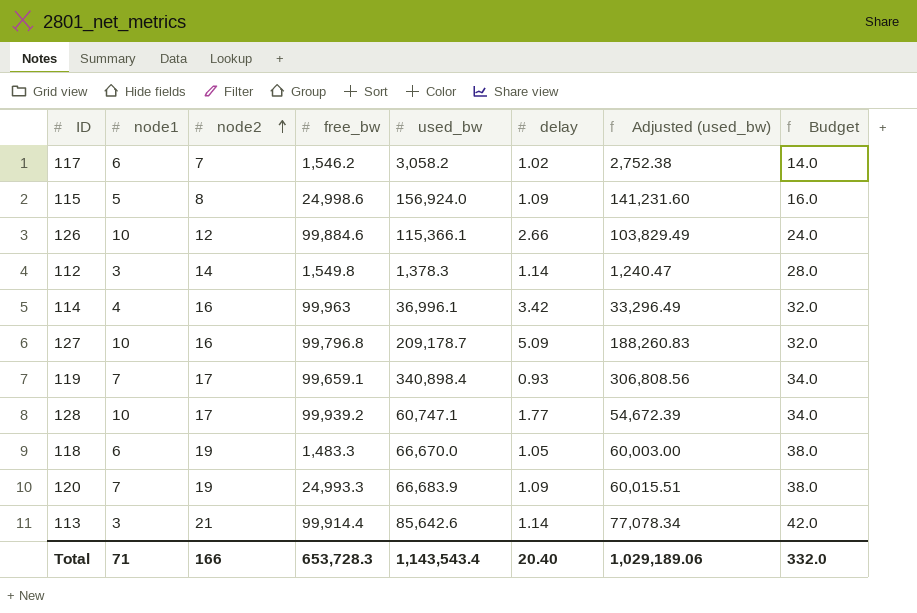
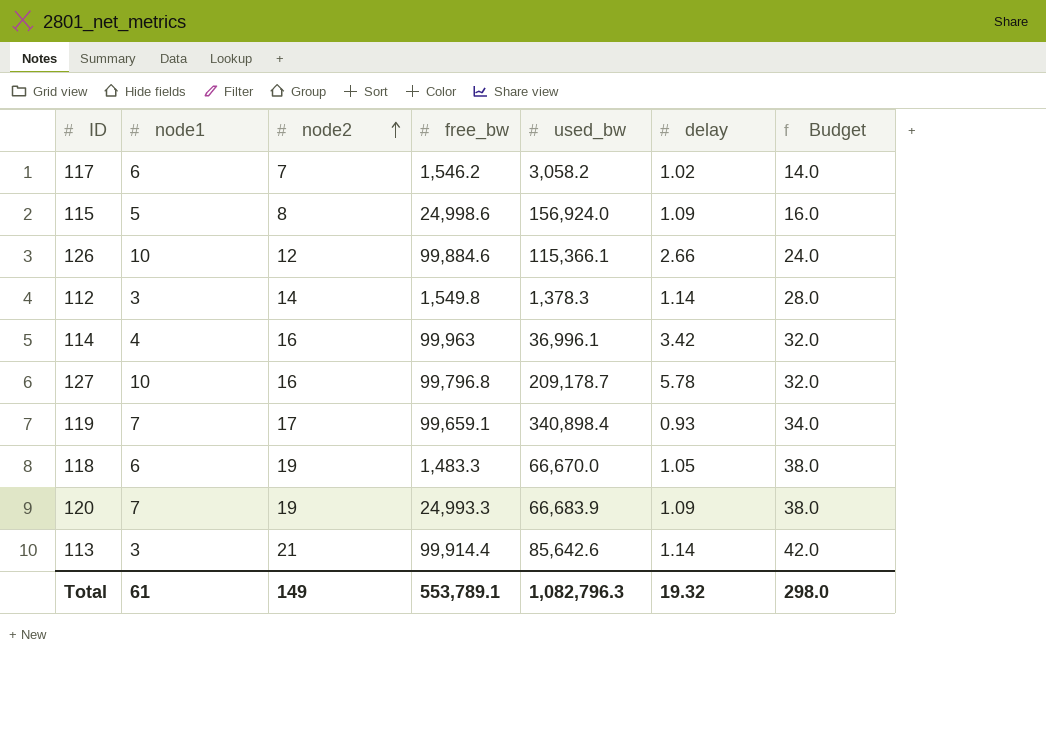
column Adjusted (used_bw) | formula: [used_bw] * 0.9 -> none
row 128: 10 | 17 | 99,939.2 | 60,747.1 | 1.77 | 54,672.39 | 34.0 -> none
127 | delay: 5.09 -> 5.78
Total | node1: 71 -> 61
Total | node2: 166 -> 149
Total | free_bw: 653,728.3 -> 553,789.1
Total | used_bw: 1,143,543.4 -> 1,082,796.3
Total | delay: 20.40 -> 19.32
Total | Budget: 332.0 -> 298.0

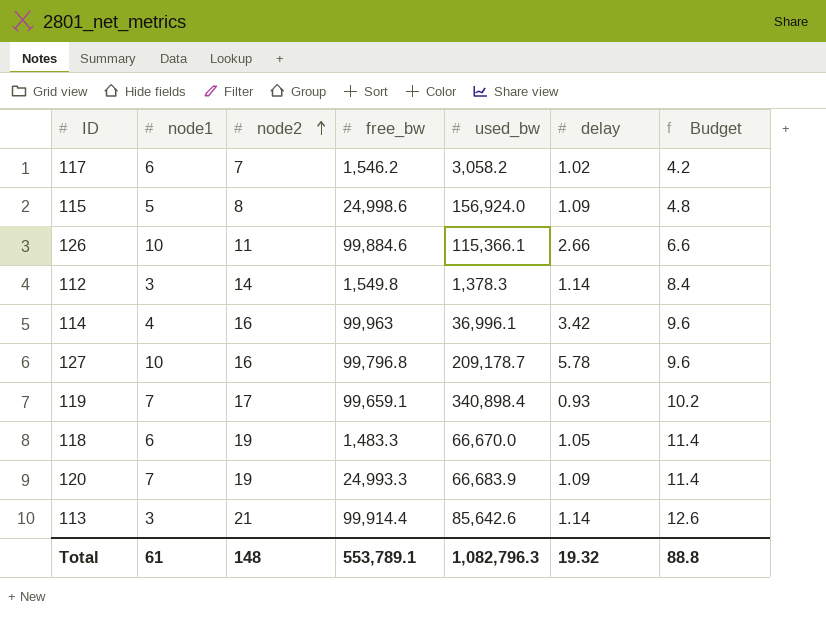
column Budget | formula: [node2] * 2 -> [node2] * 0.6
126 | node2: 12 -> 11
Total | node2: 149 -> 148
Total | Budget: 298.0 -> 88.8

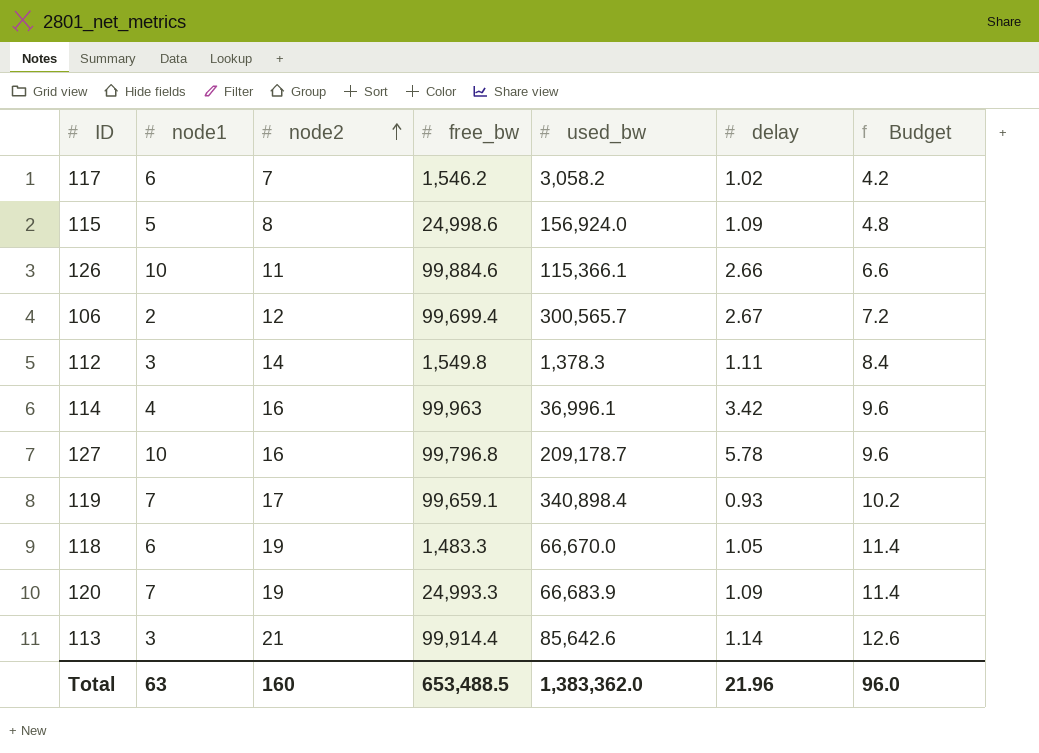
row 106: none -> 2 | 12 | 99,699.4 | 300,565.7 | 2.67 | 7.2
112 | delay: 1.14 -> 1.11
Total | node1: 61 -> 63
Total | node2: 148 -> 160
Total | free_bw: 553,789.1 -> 653,488.5
Total | used_bw: 1,082,796.3 -> 1,383,362.0
Total | delay: 19.32 -> 21.96
Total | Budget: 88.8 -> 96.0

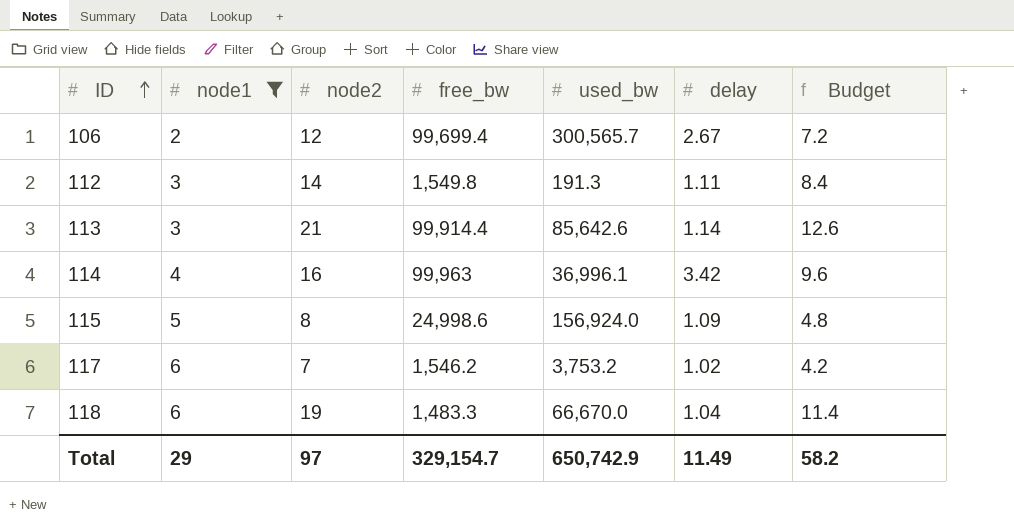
filter: none -> node1 <= 6
row order: node2 ascending -> ID ascending
112 | used_bw: 1,378.3 -> 191.3
117 | used_bw: 3,058.2 -> 3,753.2
118 | delay: 1.05 -> 1.04
Total | node1: 63 -> 29
Total | node2: 160 -> 97
Total | free_bw: 653,488.5 -> 329,154.7
Total | used_bw: 1,383,362.0 -> 650,742.9
Total | delay: 21.96 -> 11.49
Total | Budget: 96.0 -> 58.2

